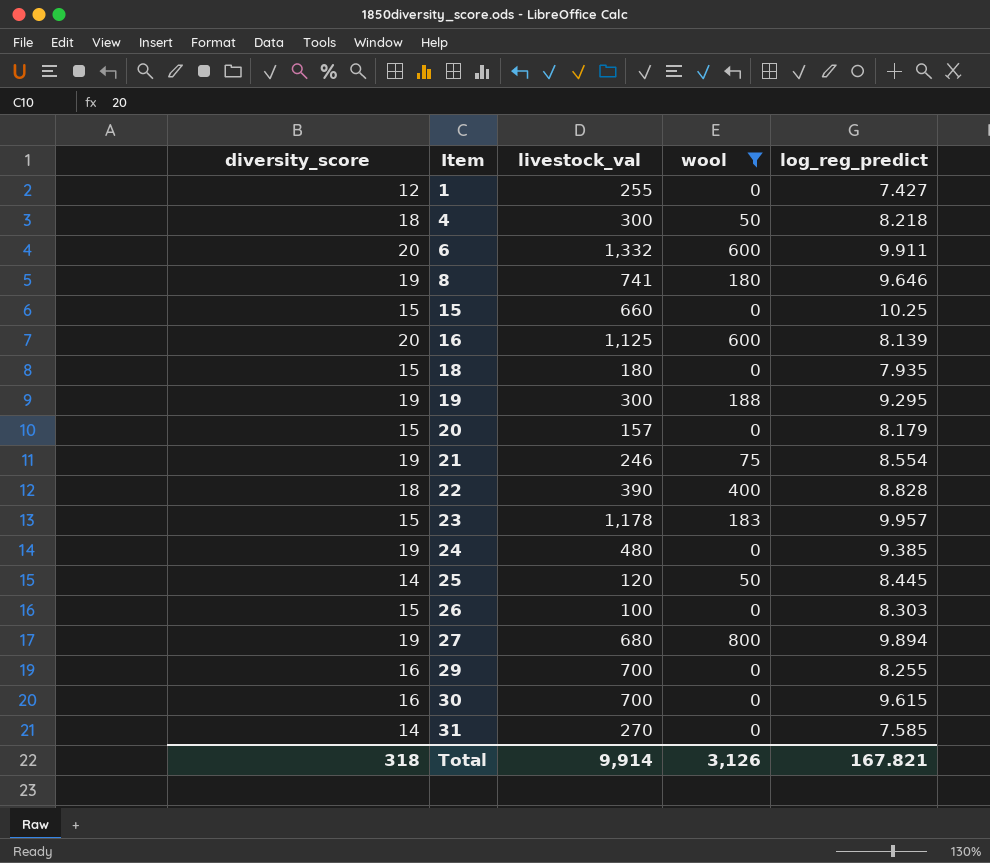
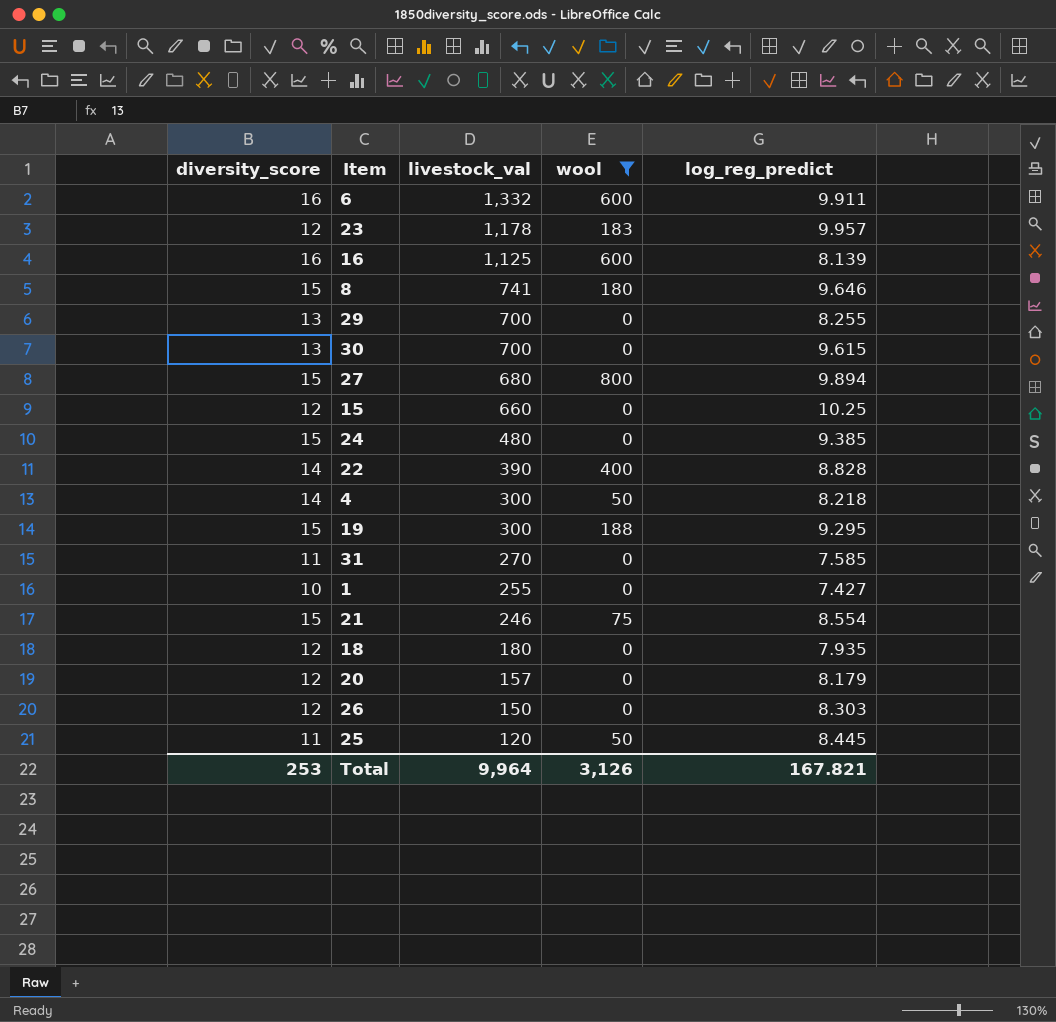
row order: Item ascending -> livestock_val descending
6 | diversity_score: 20 -> 16
23 | diversity_score: 15 -> 12
16 | diversity_score: 20 -> 16
8 | diversity_score: 19 -> 15
29 | diversity_score: 16 -> 13
30 | diversity_score: 16 -> 13
27 | diversity_score: 19 -> 15
15 | diversity_score: 15 -> 12
24 | diversity_score: 19 -> 15
22 | diversity_score: 18 -> 14
4 | diversity_score: 18 -> 14
19 | diversity_score: 19 -> 15
31 | diversity_score: 14 -> 11
1 | diversity_score: 12 -> 10
21 | diversity_score: 19 -> 15
18 | diversity_score: 15 -> 12
20 | diversity_score: 15 -> 12
26 | diversity_score: 15 -> 12
26 | livestock_val: 100 -> 150
25 | diversity_score: 14 -> 11
Total | diversity_score: 318 -> 253
Total | livestock_val: 9,914 -> 9,964

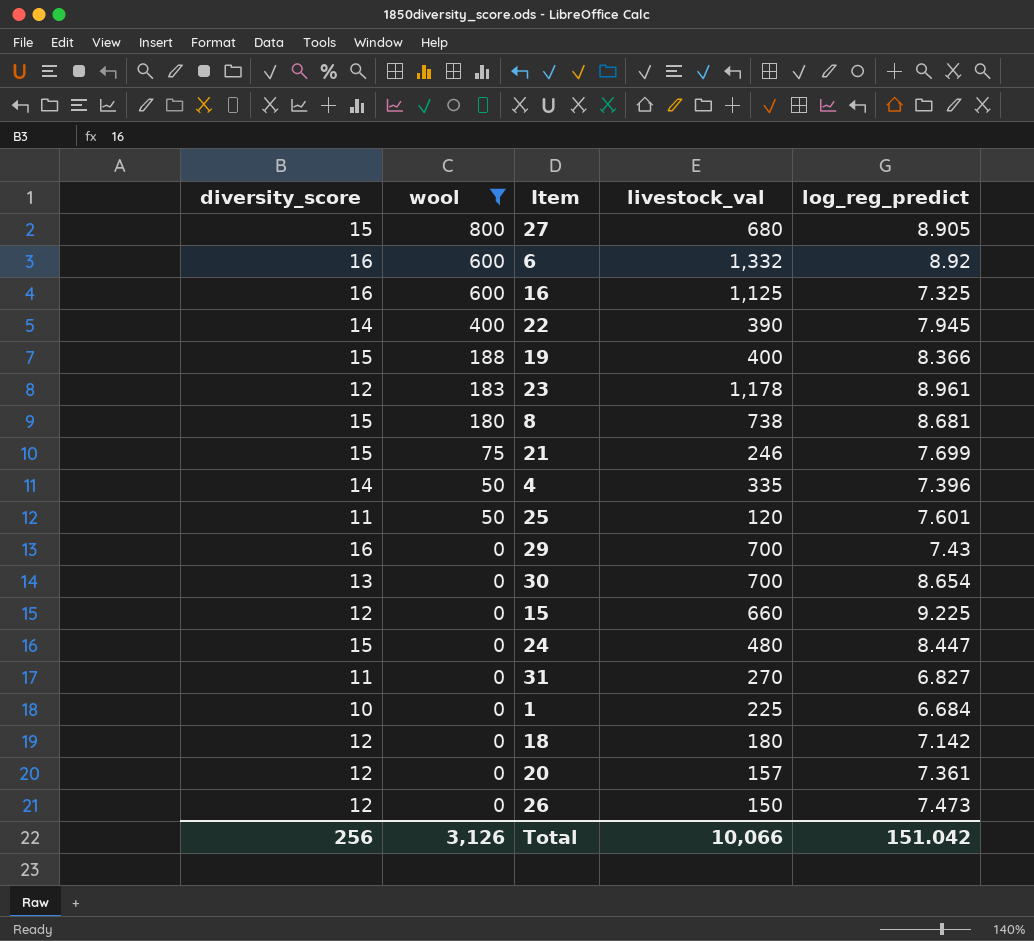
row order: livestock_val descending -> wool descending
column wool | position: 4 -> 2
27 | log_reg_predict: 9.894 -> 8.905
6 | log_reg_predict: 9.911 -> 8.92
16 | log_reg_predict: 8.139 -> 7.325
22 | log_reg_predict: 8.828 -> 7.945
19 | livestock_val: 300 -> 400
19 | log_reg_predict: 9.295 -> 8.366
23 | log_reg_predict: 9.957 -> 8.961
8 | livestock_val: 741 -> 738
8 | log_reg_predict: 9.646 -> 8.681
21 | log_reg_predict: 8.554 -> 7.699
4 | livestock_val: 300 -> 335
4 | log_reg_predict: 8.218 -> 7.396
25 | log_reg_predict: 8.445 -> 7.601
29 | diversity_score: 13 -> 16
29 | log_reg_predict: 8.255 -> 7.43
30 | log_reg_predict: 9.615 -> 8.654
15 | log_reg_predict: 10.25 -> 9.225
24 | log_reg_predict: 9.385 -> 8.447
31 | log_reg_predict: 7.585 -> 6.827
1 | livestock_val: 255 -> 225
1 | log_reg_predict: 7.427 -> 6.684
18 | log_reg_predict: 7.935 -> 7.142
20 | log_reg_predict: 8.179 -> 7.361
26 | log_reg_predict: 8.303 -> 7.473
Total | diversity_score: 253 -> 256
Total | livestock_val: 9,964 -> 10,066
Total | log_reg_predict: 167.821 -> 151.042

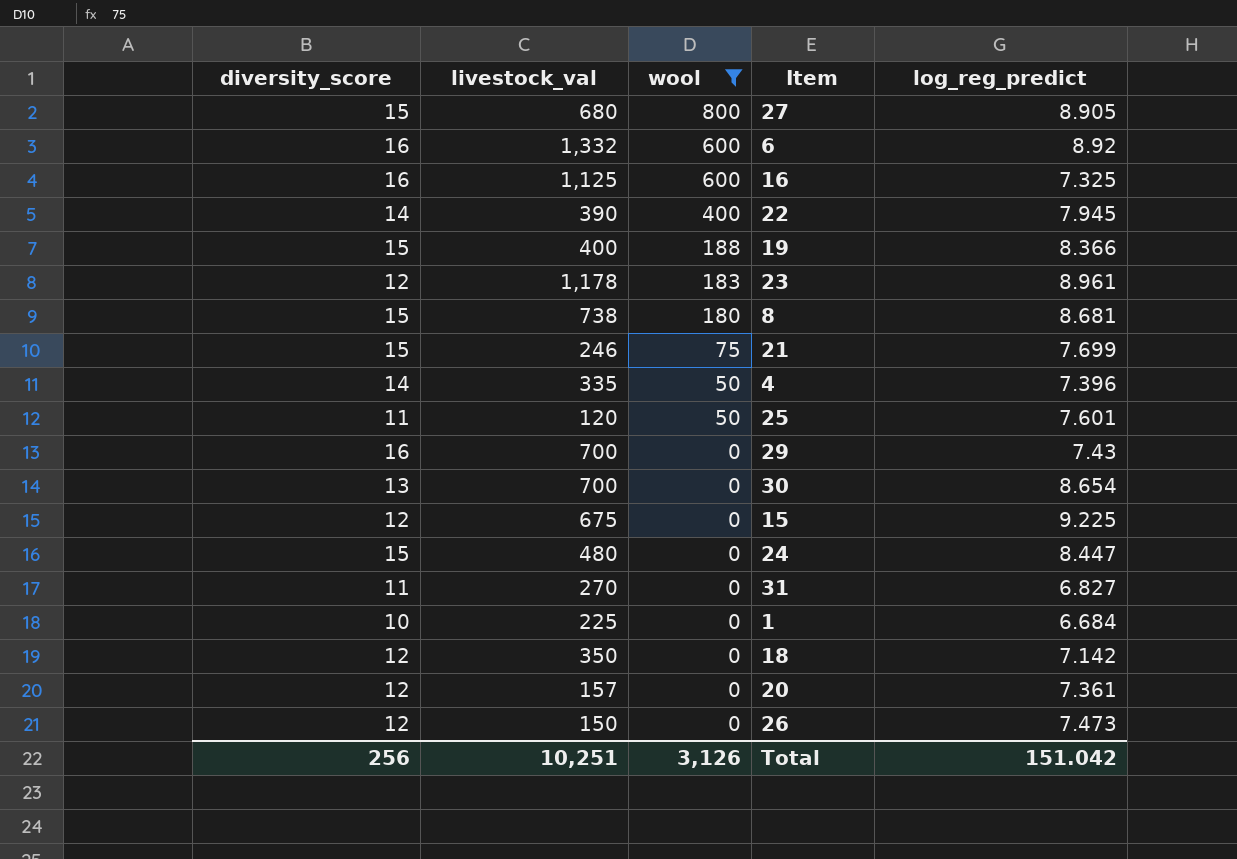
column livestock_val | position: 4 -> 2
15 | livestock_val: 660 -> 675
18 | livestock_val: 180 -> 350
Total | livestock_val: 10,066 -> 10,251

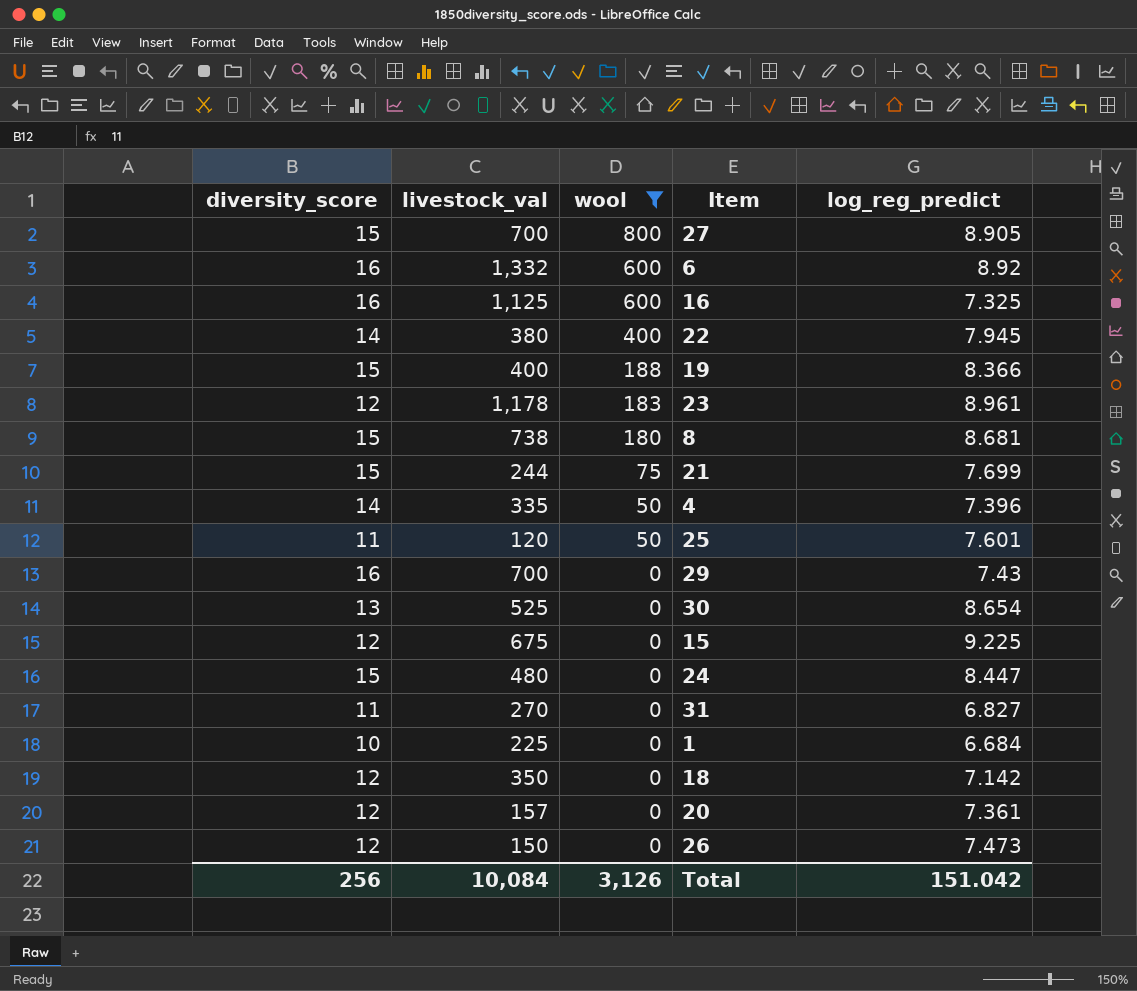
27 | livestock_val: 680 -> 700
22 | livestock_val: 390 -> 380
21 | livestock_val: 246 -> 244
30 | livestock_val: 700 -> 525
Total | livestock_val: 10,251 -> 10,084

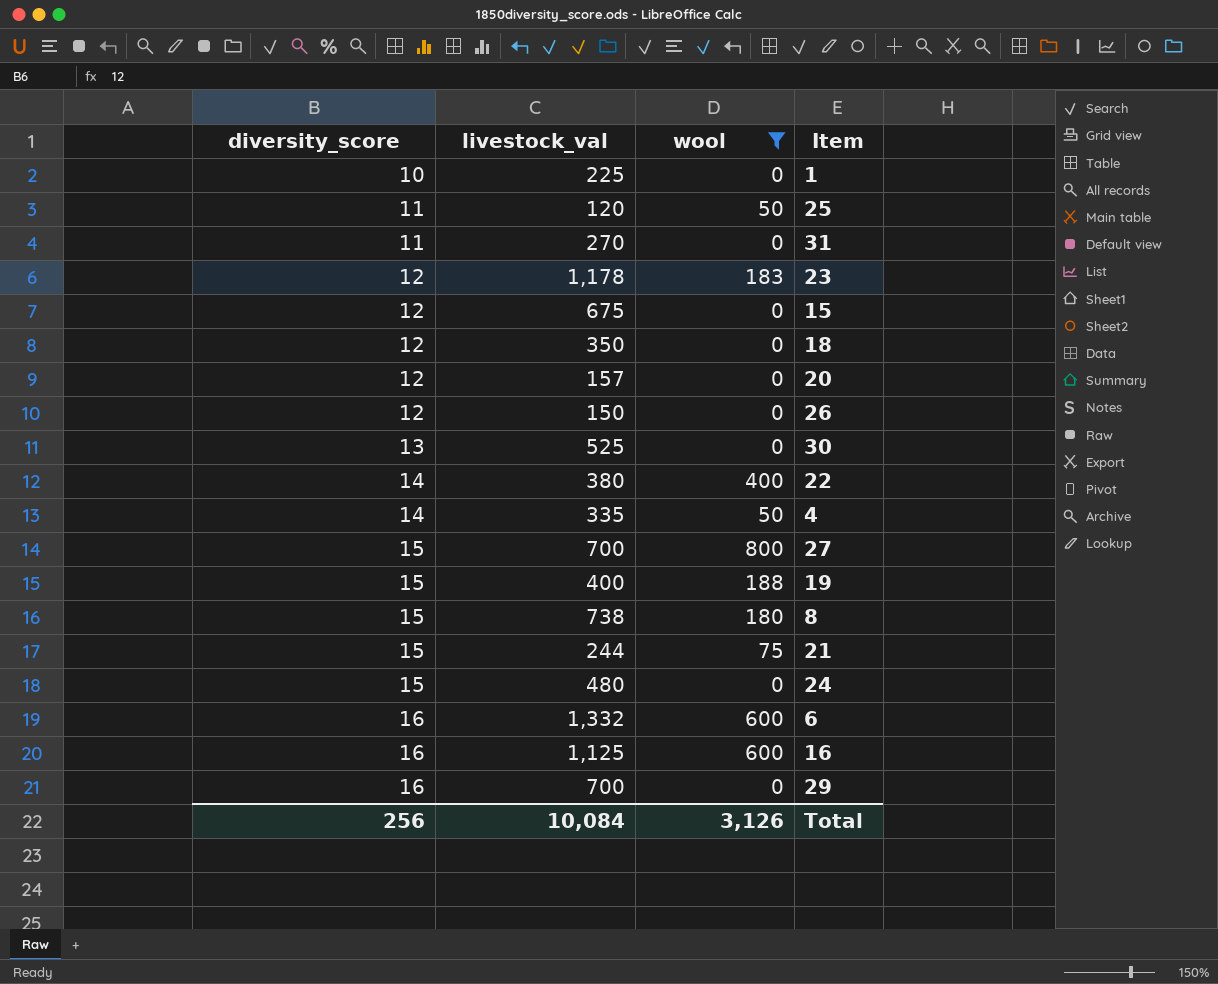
row order: wool descending -> diversity_score ascending
column log_reg_predict | position: 5 -> none

